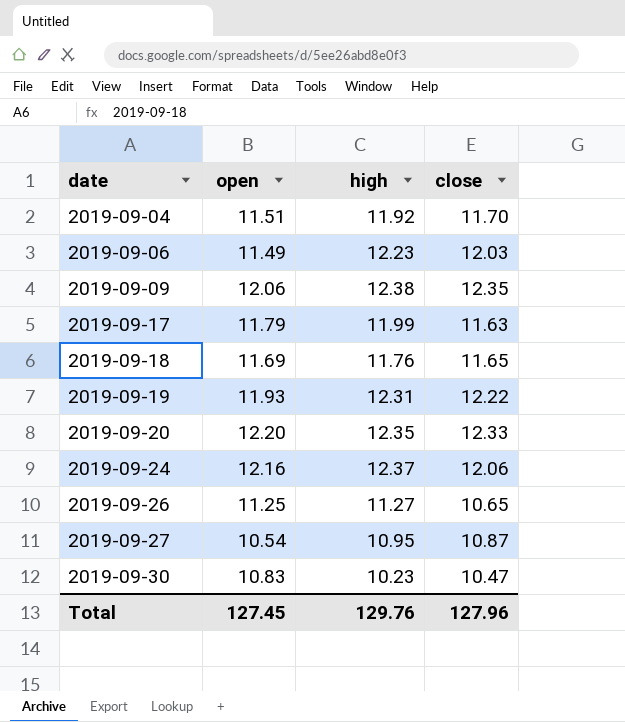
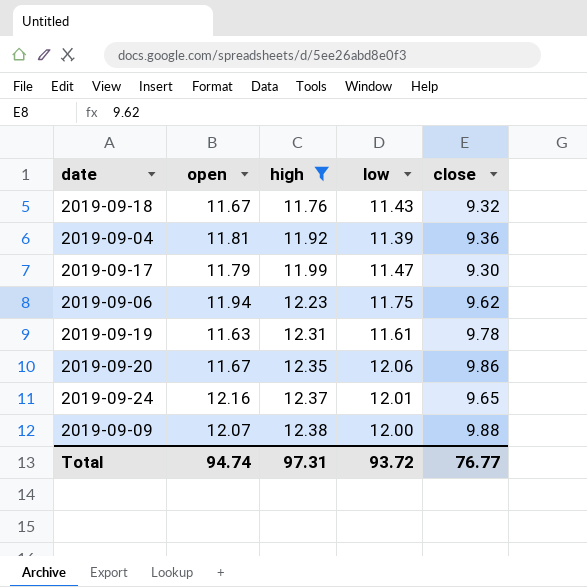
filter: none -> high >= 11.76
row order: date ascending -> high ascending
column low | position: none -> 4
2019-09-18 | open: 11.69 -> 11.67
2019-09-18 | close: 11.65 -> 9.32
2019-09-04 | open: 11.51 -> 11.81
2019-09-04 | close: 11.70 -> 9.36
2019-09-17 | close: 11.63 -> 9.30
2019-09-06 | open: 11.49 -> 11.94
2019-09-06 | close: 12.03 -> 9.62
2019-09-19 | open: 11.93 -> 11.63
2019-09-19 | close: 12.22 -> 9.78
2019-09-20 | open: 12.20 -> 11.67
2019-09-20 | close: 12.33 -> 9.86
2019-09-24 | close: 12.06 -> 9.65
2019-09-09 | open: 12.06 -> 12.07
2019-09-09 | close: 12.35 -> 9.88
Total | open: 127.45 -> 94.74
Total | high: 129.76 -> 97.31
Total | close: 127.96 -> 76.77

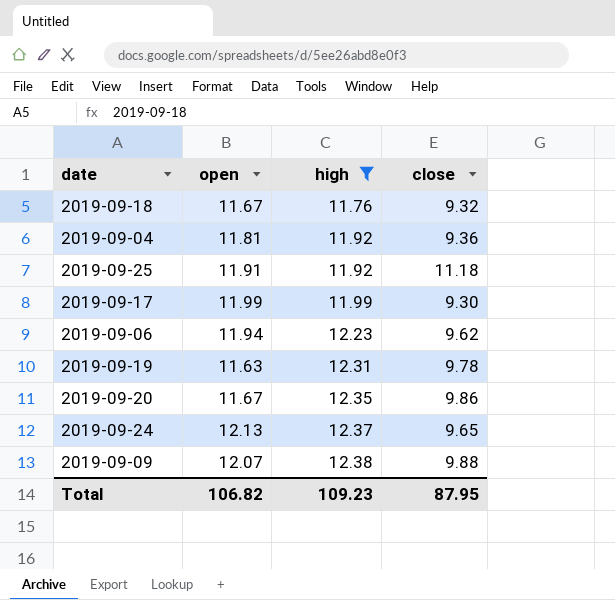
column low | position: 4 -> none
row 2019-09-25: none -> 11.91 | 11.92 | 11.18
2019-09-17 | open: 11.79 -> 11.99
2019-09-24 | open: 12.16 -> 12.13
Total | open: 94.74 -> 106.82
Total | high: 97.31 -> 109.23
Total | close: 76.77 -> 87.95

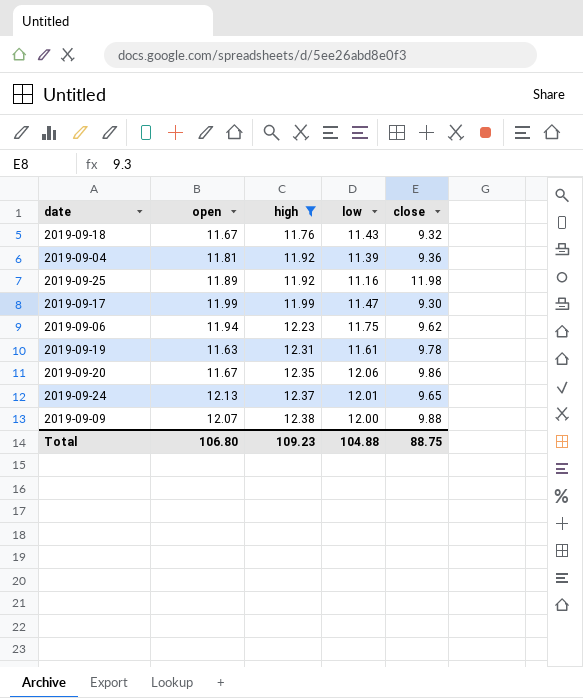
column low | position: none -> 4
2019-09-25 | open: 11.91 -> 11.89
2019-09-25 | close: 11.18 -> 11.98
Total | open: 106.82 -> 106.80
Total | close: 87.95 -> 88.75

